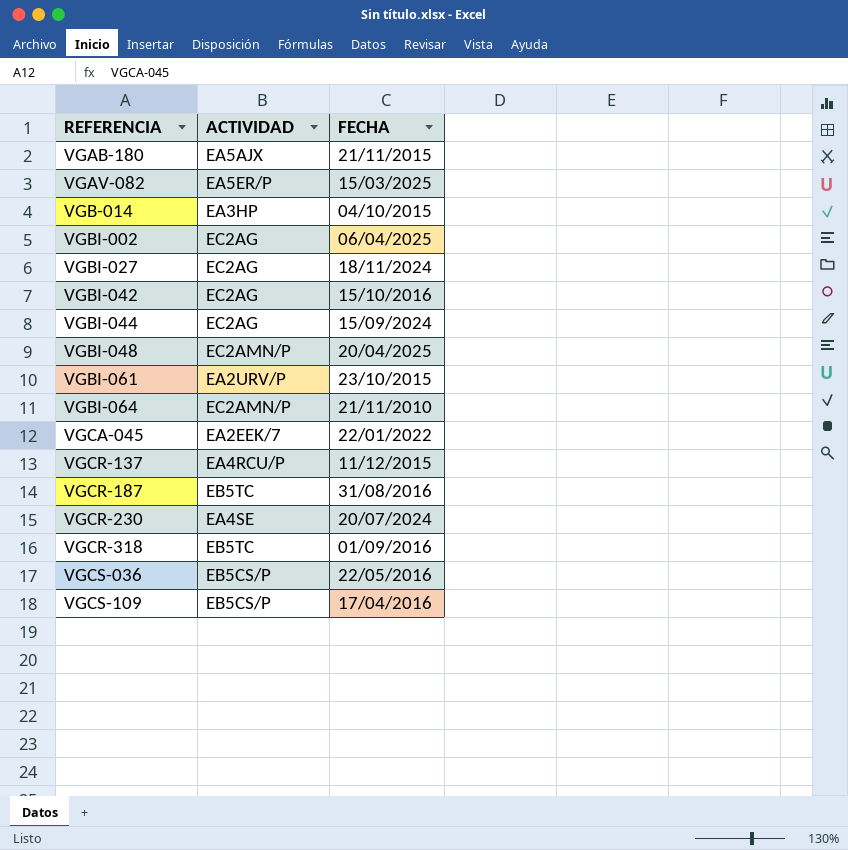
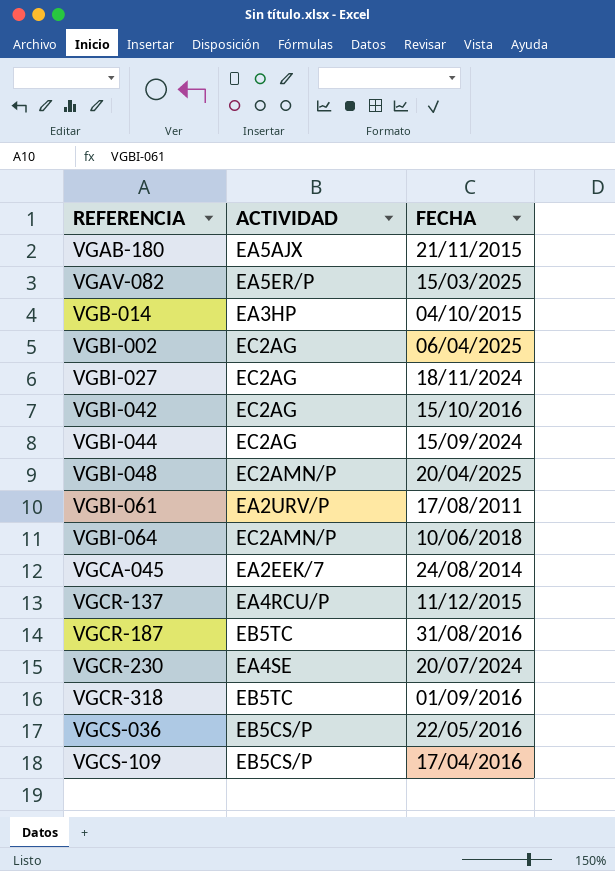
VGBI-061 | FECHA: 23/10/2015 -> 17/08/2011
VGBI-064 | FECHA: 21/11/2010 -> 10/06/2018
VGCA-045 | FECHA: 22/01/2022 -> 24/08/2014

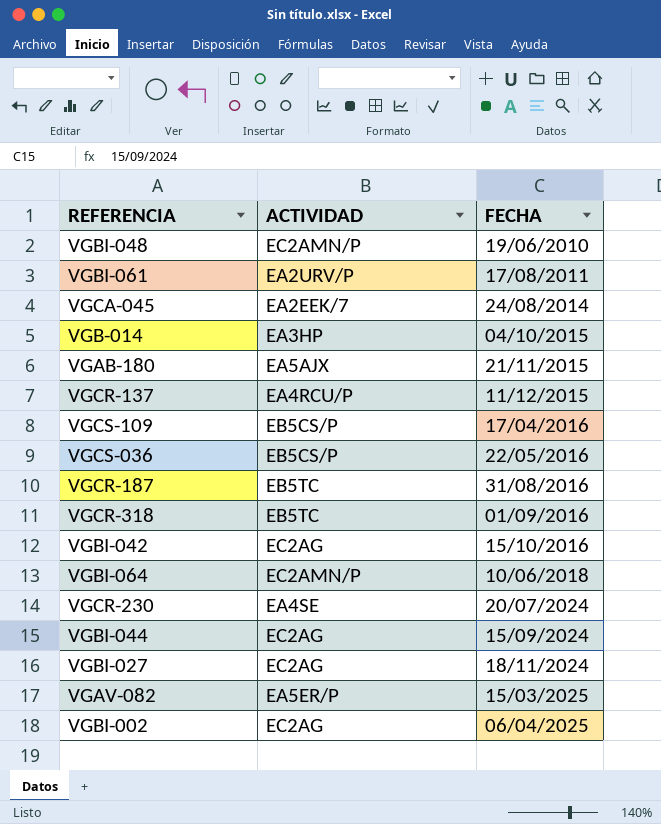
row order: REFERENCIA ascending -> FECHA ascending
VGBI-048 | FECHA: 20/04/2025 -> 19/06/2010

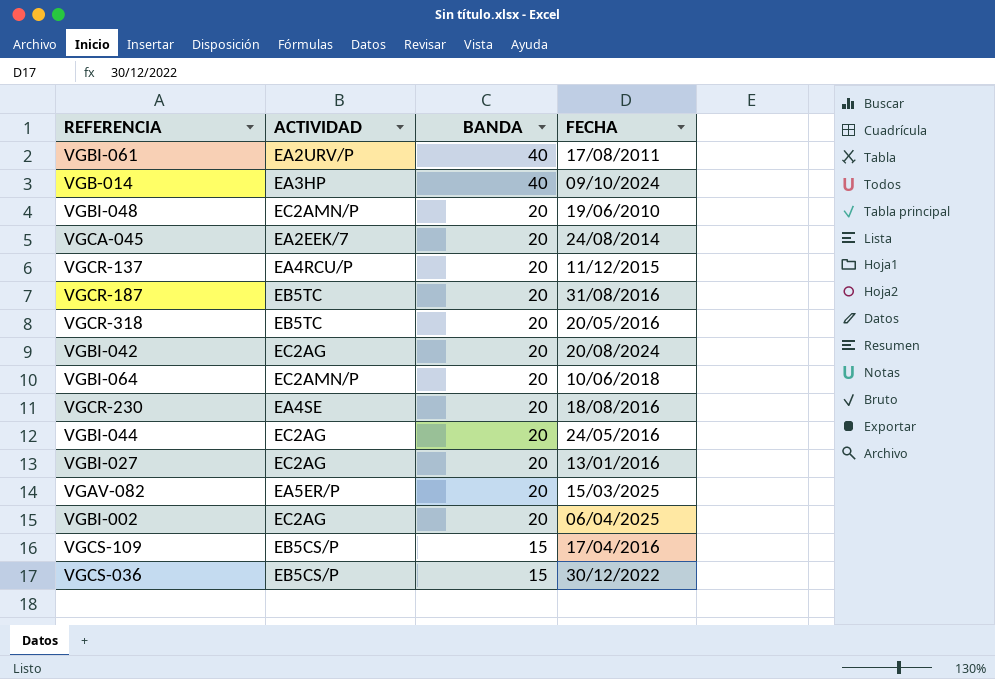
row order: FECHA ascending -> BANDA descending
column BANDA | position: none -> 3
row VGAB-180: EA5AJX | 21/11/2015 -> none
VGB-014 | FECHA: 04/10/2015 -> 09/10/2024
VGCR-318 | FECHA: 01/09/2016 -> 20/05/2016
VGBI-042 | FECHA: 15/10/2016 -> 20/08/2024
VGCR-230 | FECHA: 20/07/2024 -> 18/08/2016
VGBI-044 | FECHA: 15/09/2024 -> 24/05/2016
VGBI-027 | FECHA: 18/11/2024 -> 13/01/2016
VGCS-036 | FECHA: 22/05/2016 -> 30/12/2022

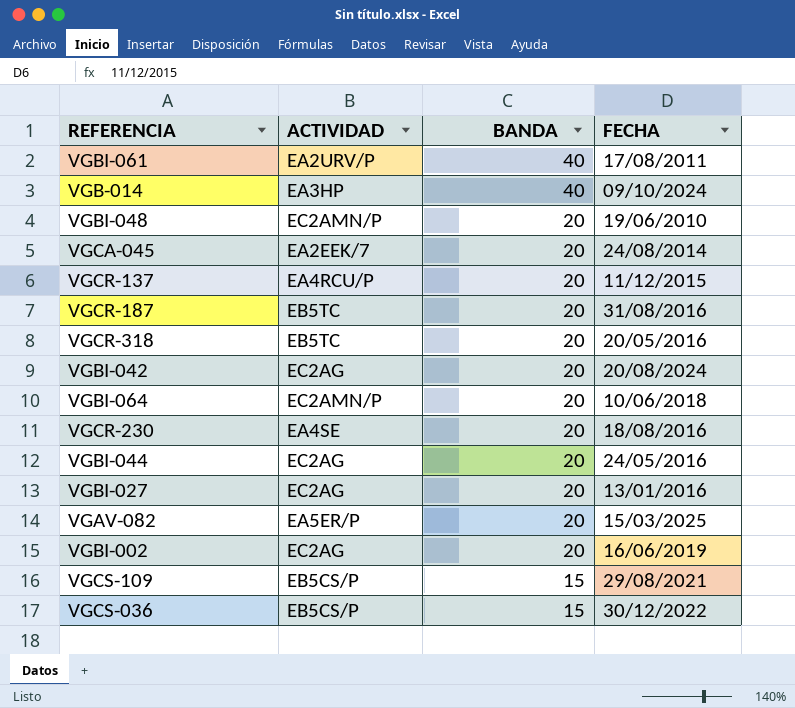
VGBI-002 | FECHA: 06/04/2025 -> 16/06/2019
VGCS-109 | FECHA: 17/04/2016 -> 29/08/2021

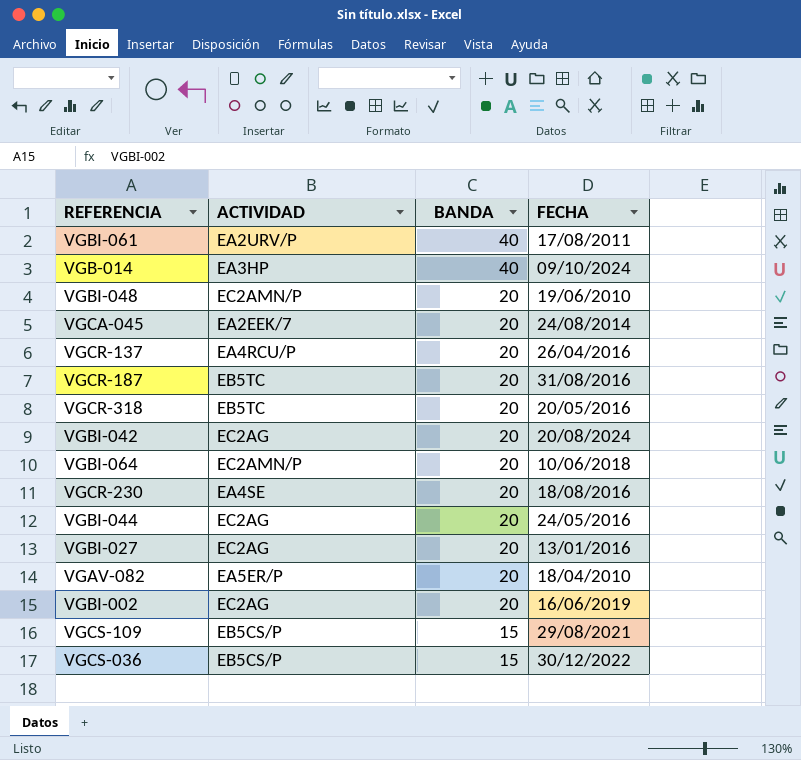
VGCR-137 | FECHA: 11/12/2015 -> 26/04/2016
VGAV-082 | FECHA: 15/03/2025 -> 18/04/2010

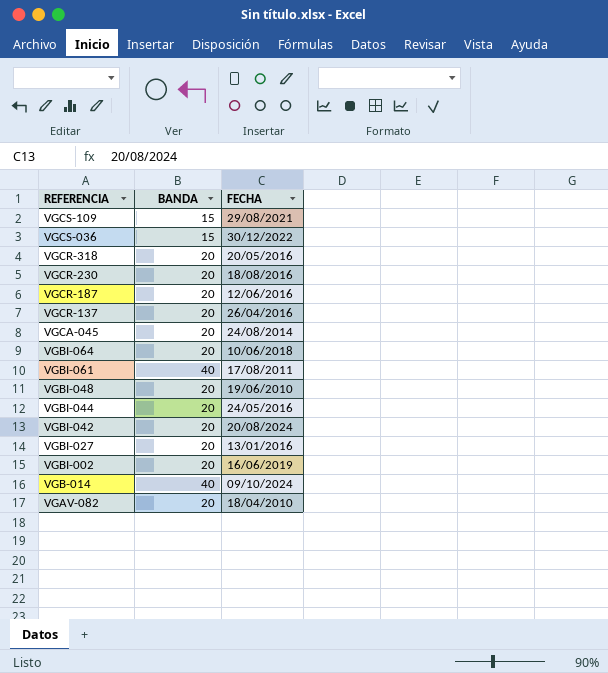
row order: BANDA descending -> REFERENCIA descending
column ACTIVIDAD | position: 2 -> none
VGCR-187 | FECHA: 31/08/2016 -> 12/06/2016

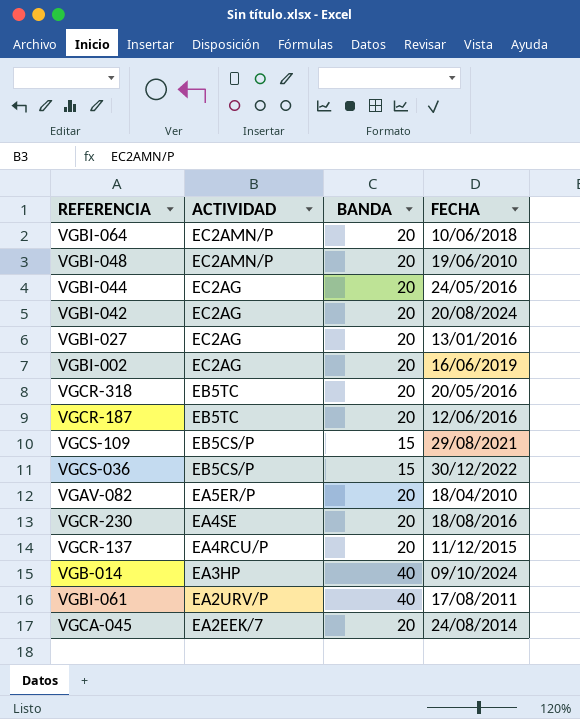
row order: REFERENCIA descending -> ACTIVIDAD descending
column ACTIVIDAD | position: none -> 2
VGCR-137 | FECHA: 26/04/2016 -> 11/12/2015

